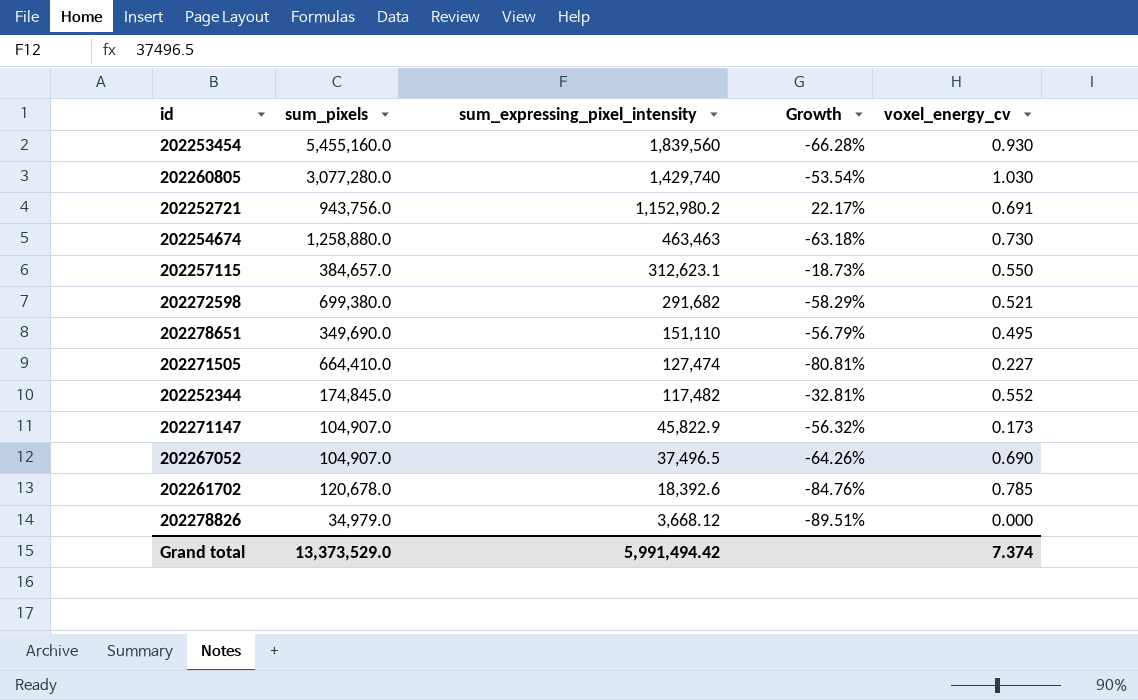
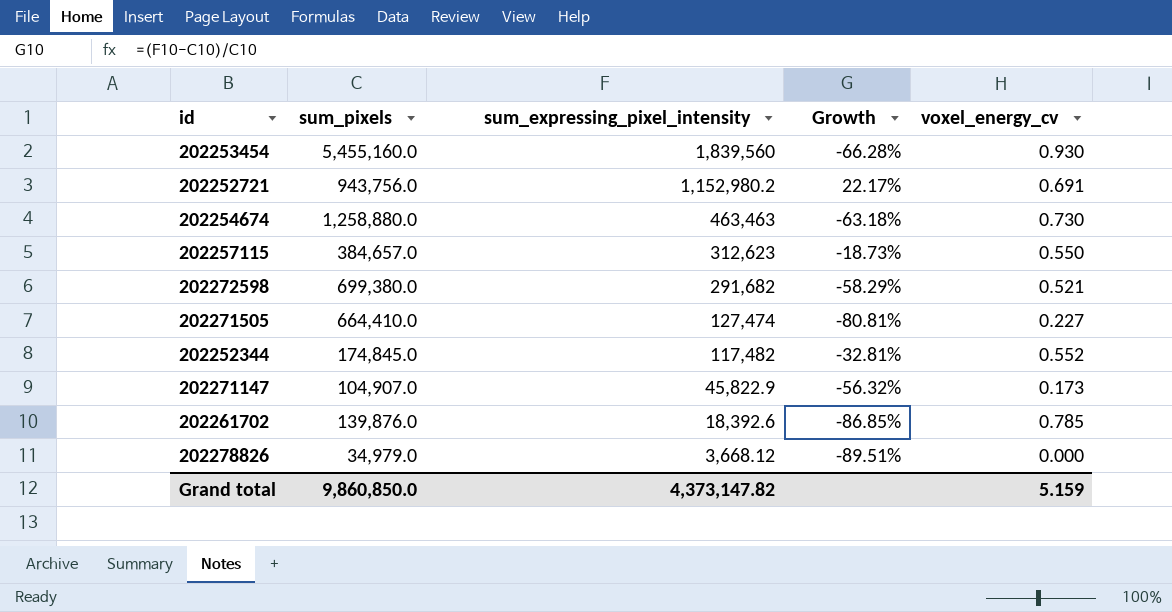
row 202260805: 3,077,280.0 | 1,429,740 | -53.54% | 1.030 -> none
row 202278651: 349,690.0 | 151,110 | -56.79% | 0.495 -> none
row 202267052: 104,907.0 | 37,496.5 | -64.26% | 0.690 -> none
202257115 | sum_expressing_pixel_intensity: 312,623.1 -> 312,623
202261702 | sum_pixels: 120,678.0 -> 139,876.0
202261702 | Growth: -84.76% -> -86.85%
Grand total | sum_pixels: 13,373,529.0 -> 9,860,850.0
Grand total | sum_expressing_pixel_intensity: 5,991,494.42 -> 4,373,147.82
Grand total | voxel_energy_cv: 7.374 -> 5.159

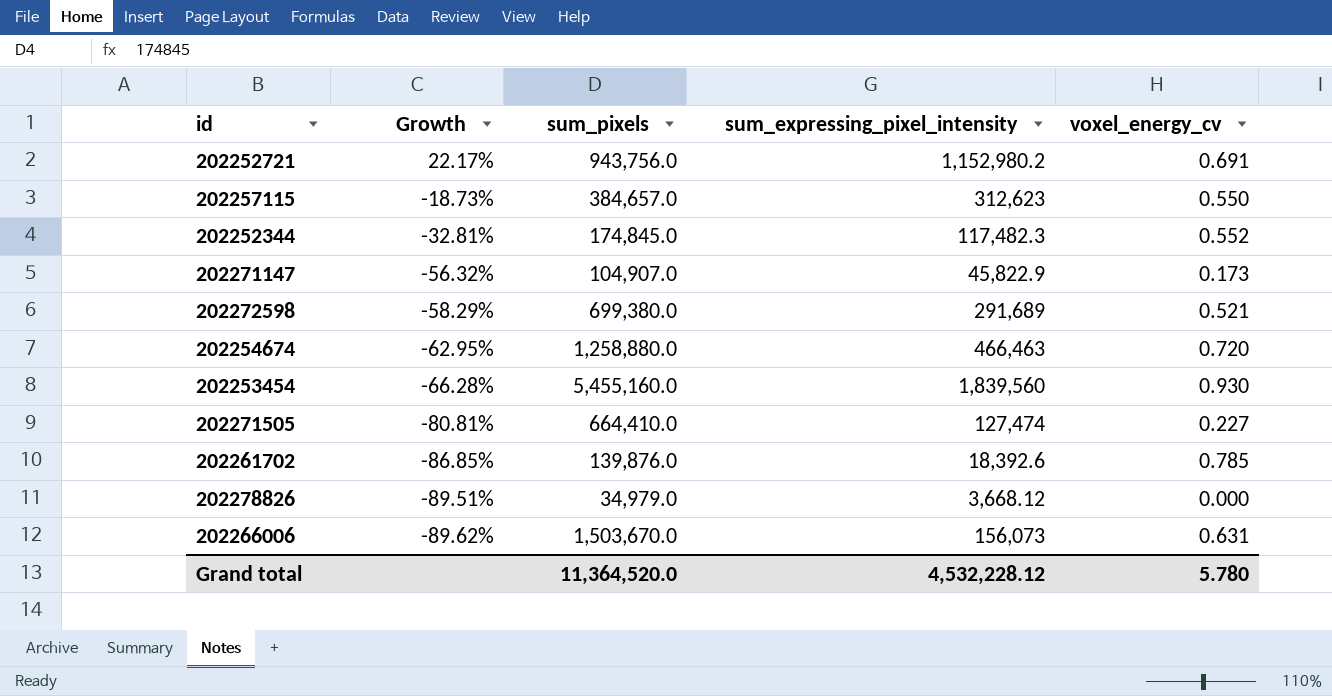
row order: sum_expressing_pixel_intensity descending -> Growth descending
column Growth | position: 4 -> 2
202252344 | sum_expressing_pixel_intensity: 117,482 -> 117,482.3
202272598 | sum_expressing_pixel_intensity: 291,682 -> 291,689
202254674 | Growth: -63.18% -> -62.95%
202254674 | sum_expressing_pixel_intensity: 463,463 -> 466,463
202254674 | voxel_energy_cv: 0.730 -> 0.720
row 202266006: none -> -89.62% | 1,503,670.0 | 156,073 | 0.631
Grand total | sum_pixels: 9,860,850.0 -> 11,364,520.0
Grand total | sum_expressing_pixel_intensity: 4,373,147.82 -> 4,532,228.12
Grand total | voxel_energy_cv: 5.159 -> 5.780

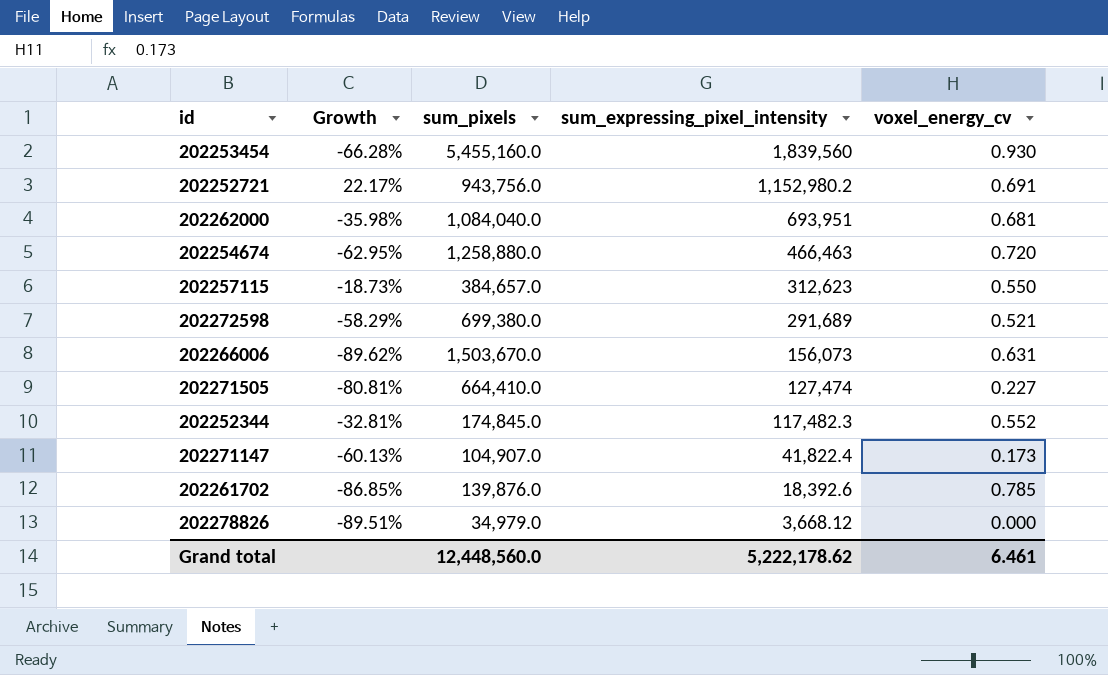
row order: Growth descending -> sum_expressing_pixel_intensity descending
row 202262000: none -> -35.98% | 1,084,040.0 | 693,951 | 0.681
202271147 | Growth: -56.32% -> -60.13%
202271147 | sum_expressing_pixel_intensity: 45,822.9 -> 41,822.4
Grand total | sum_pixels: 11,364,520.0 -> 12,448,560.0
Grand total | sum_expressing_pixel_intensity: 4,532,228.12 -> 5,222,178.62
Grand total | voxel_energy_cv: 5.780 -> 6.461

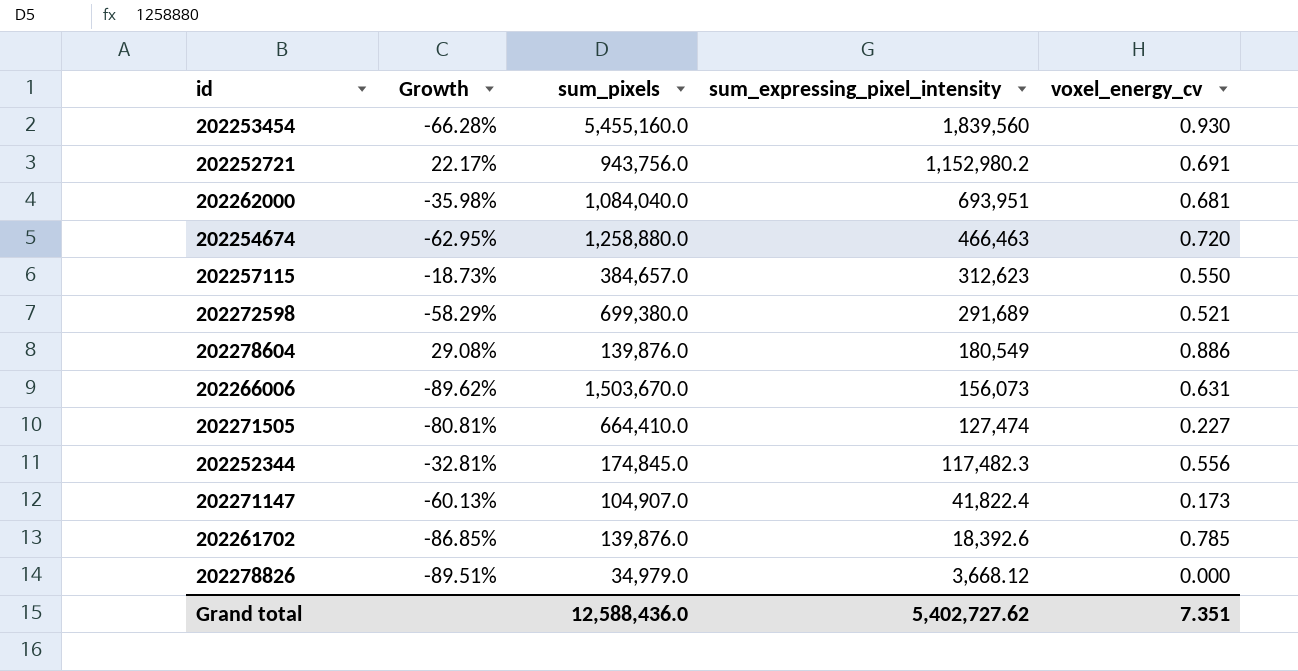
row 202278604: none -> 29.08% | 139,876.0 | 180,549 | 0.886
202252344 | voxel_energy_cv: 0.552 -> 0.556
Grand total | sum_pixels: 12,448,560.0 -> 12,588,436.0
Grand total | sum_expressing_pixel_intensity: 5,222,178.62 -> 5,402,727.62
Grand total | voxel_energy_cv: 6.461 -> 7.351

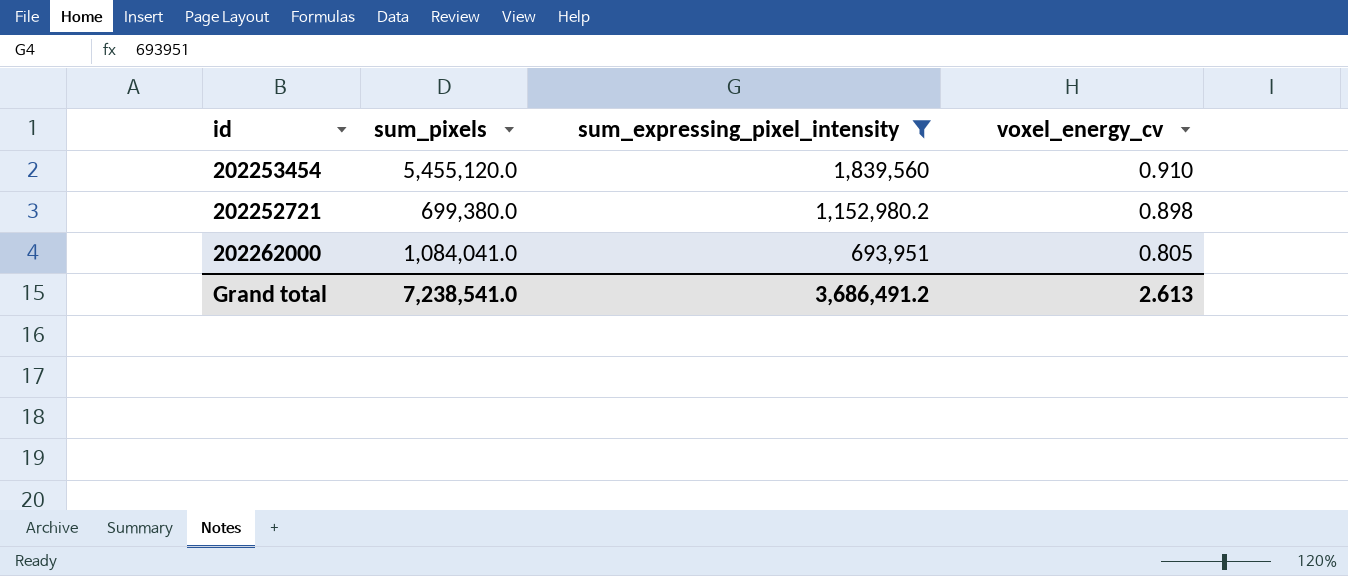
filter: none -> sum_expressing_pixel_intensity >= 693,951
column Growth | formula: ([sum_expressing_pixel_intensity] - [sum_pixels]) / [sum_pixels] -> none
202253454 | sum_pixels: 5,455,160.0 -> 5,455,120.0
202253454 | voxel_energy_cv: 0.930 -> 0.910
202252721 | sum_pixels: 943,756.0 -> 699,380.0
202252721 | voxel_energy_cv: 0.691 -> 0.898
202262000 | sum_pixels: 1,084,040.0 -> 1,084,041.0
202262000 | voxel_energy_cv: 0.681 -> 0.805
Grand total | sum_pixels: 12,588,436.0 -> 7,238,541.0
Grand total | sum_expressing_pixel_intensity: 5,402,727.62 -> 3,686,491.2
Grand total | voxel_energy_cv: 7.351 -> 2.613

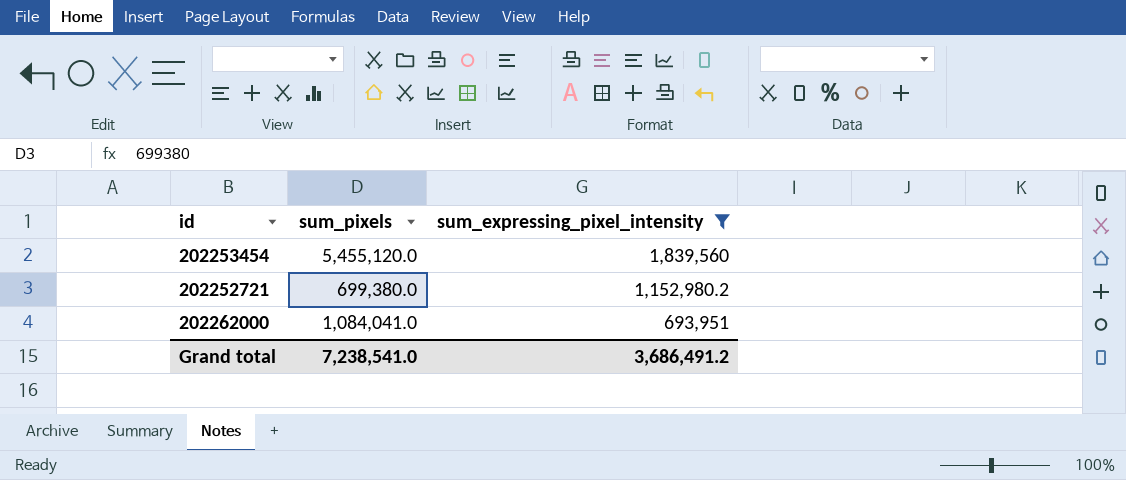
column voxel_energy_cv | position: 4 -> none

